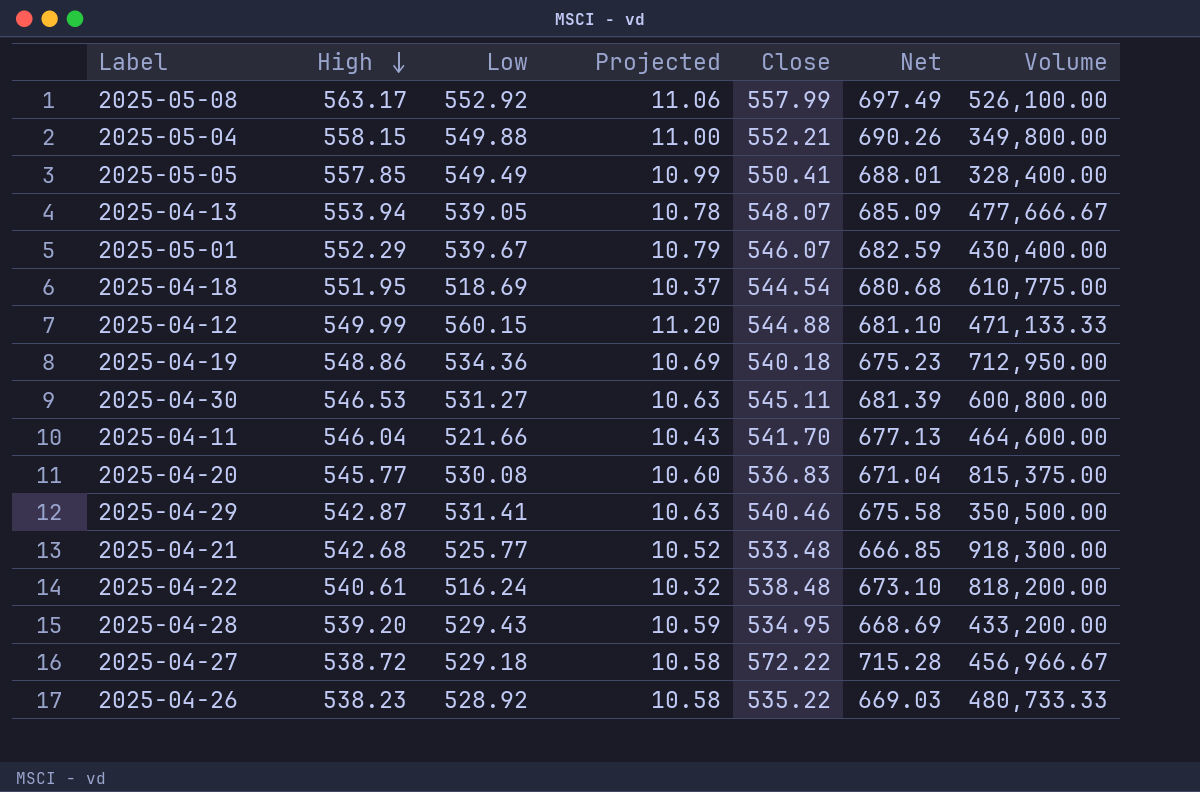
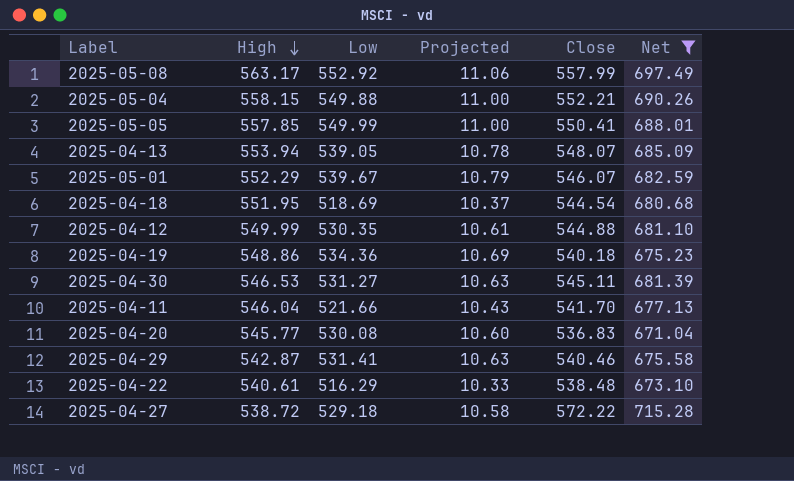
filter: none -> Net >= 671.04
column Volume | position: 7 -> none
2025-05-05 | Low: 549.49 -> 549.99
2025-05-05 | Projected: 10.99 -> 11.00
2025-04-12 | Low: 560.15 -> 530.35
2025-04-12 | Projected: 11.20 -> 10.61
2025-04-22 | Low: 516.24 -> 516.29
2025-04-22 | Projected: 10.32 -> 10.33

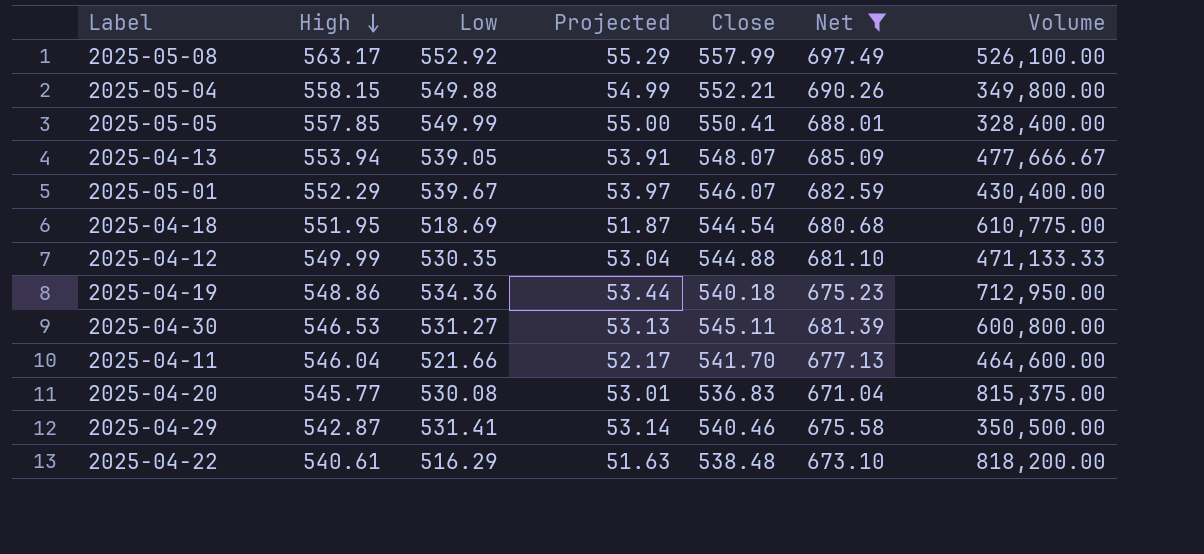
column Projected | formula: [Low] * 0.02 -> [Low] * 0.1
column Volume | position: none -> 7
row 2025-04-27: 538.72 | 529.18 | 10.58 | 572.22 | 715.28 -> none

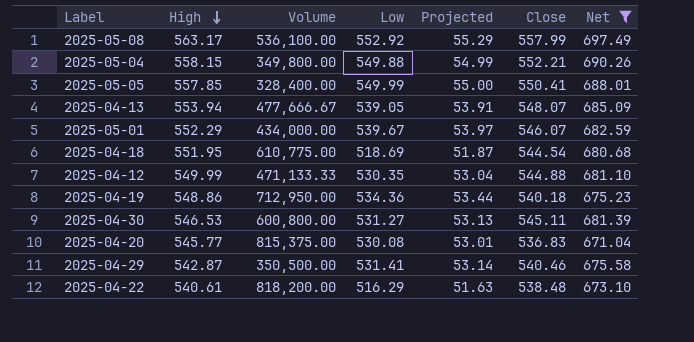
column Volume | position: 7 -> 3
row 2025-04-11: 546.04 | 521.66 | 52.17 | 541.70 | 677.13 | 464,600.00 -> none
2025-05-08 | Volume: 526,100.00 -> 536,100.00
2025-05-01 | Volume: 430,400.00 -> 434,000.00

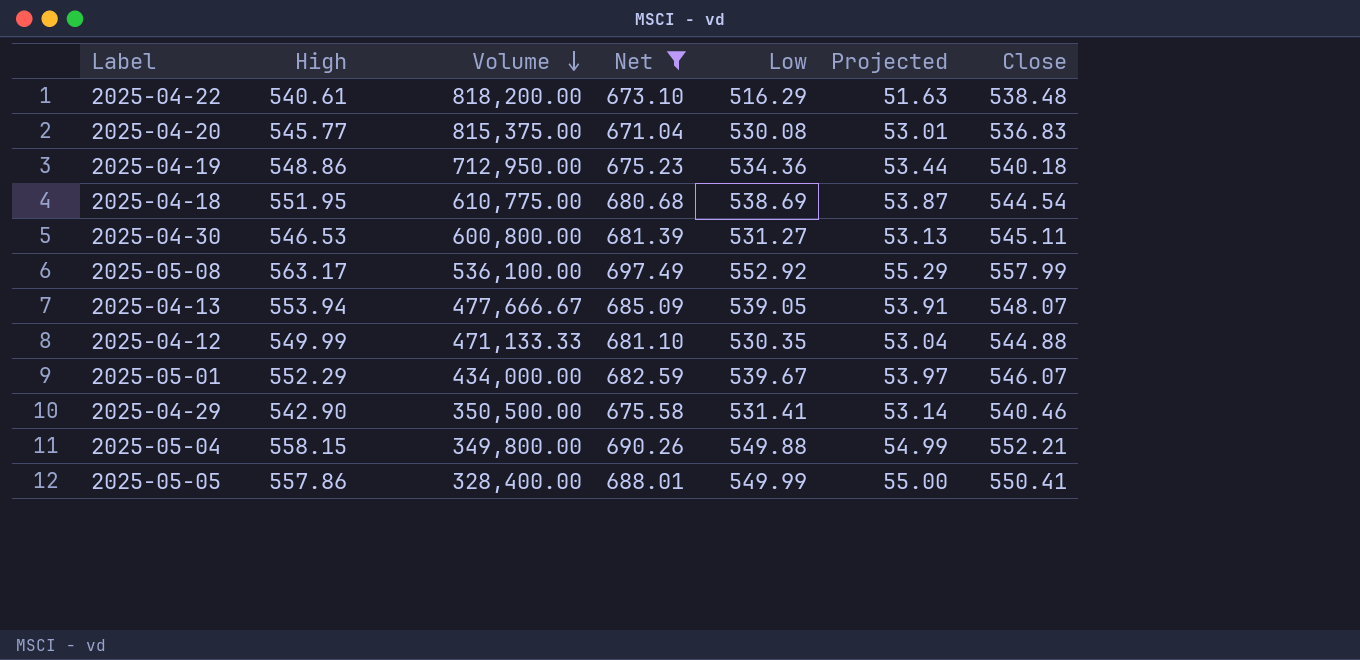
row order: High descending -> Volume descending
column Net | position: 7 -> 4
2025-04-18 | Low: 518.69 -> 538.69
2025-04-18 | Projected: 51.87 -> 53.87
2025-04-29 | High: 542.87 -> 542.90
2025-05-05 | High: 557.85 -> 557.86

